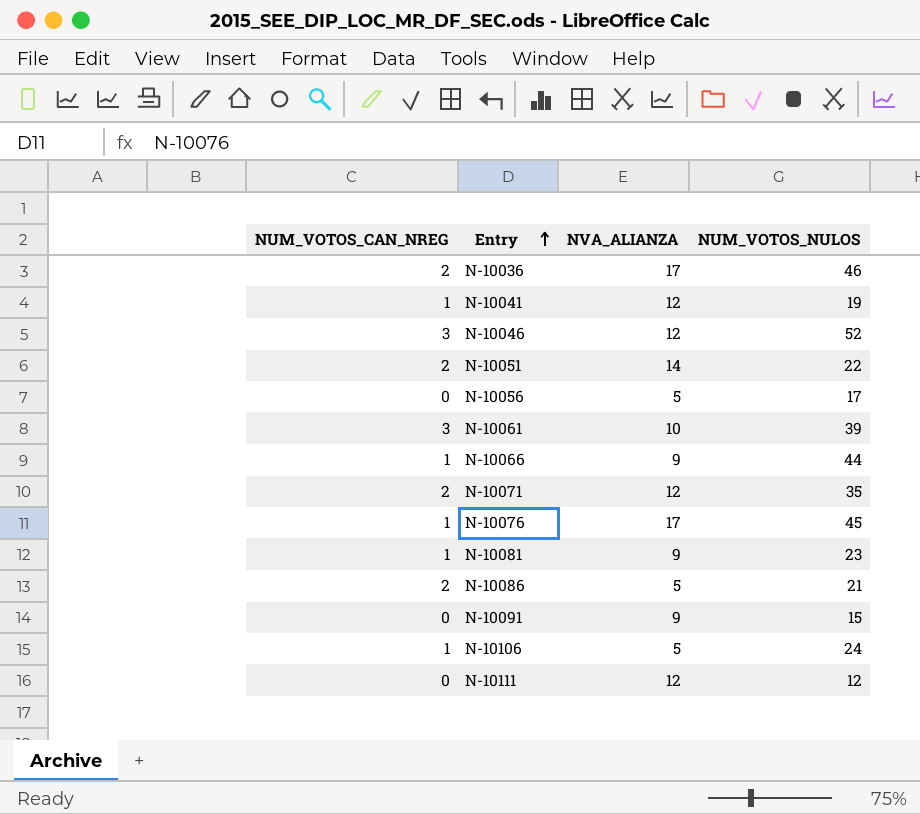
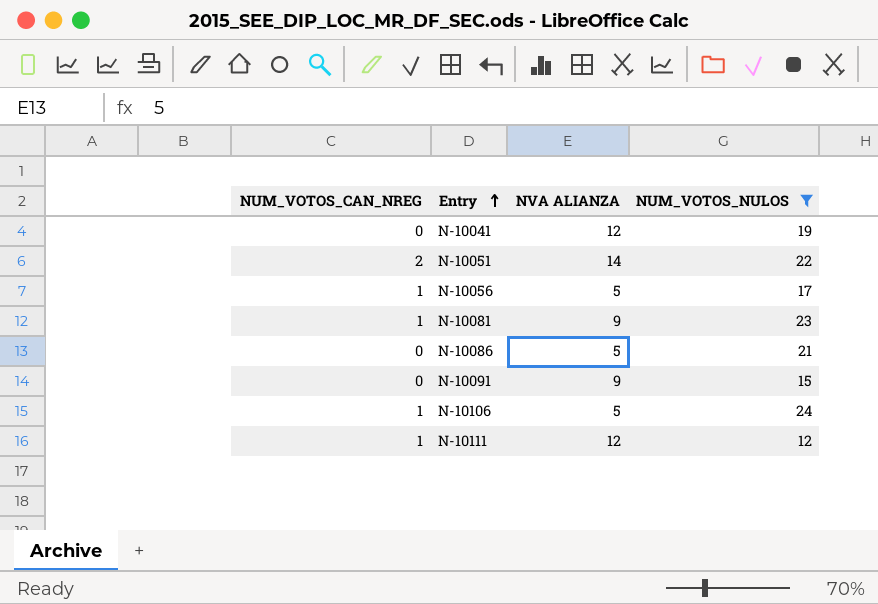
filter: none -> NUM_VOTOS_NULOS <= 24
column name: NVA_ALIANZA -> NVA ALIANZA
N-10041 | NUM_VOTOS_CAN_NREG: 1 -> 0
N-10056 | NUM_VOTOS_CAN_NREG: 0 -> 1
N-10086 | NUM_VOTOS_CAN_NREG: 2 -> 0
N-10111 | NUM_VOTOS_CAN_NREG: 0 -> 1

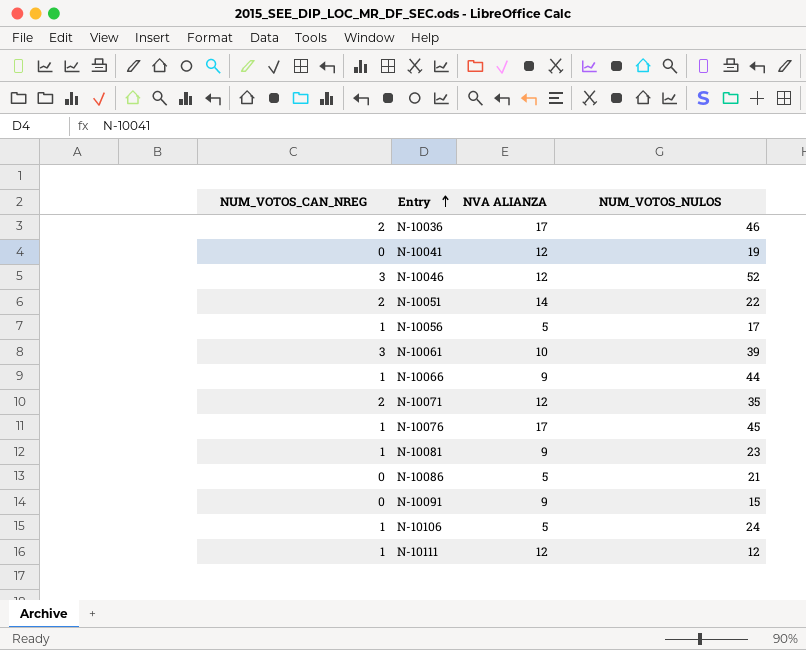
filter: NUM_VOTOS_NULOS <= 24 -> none

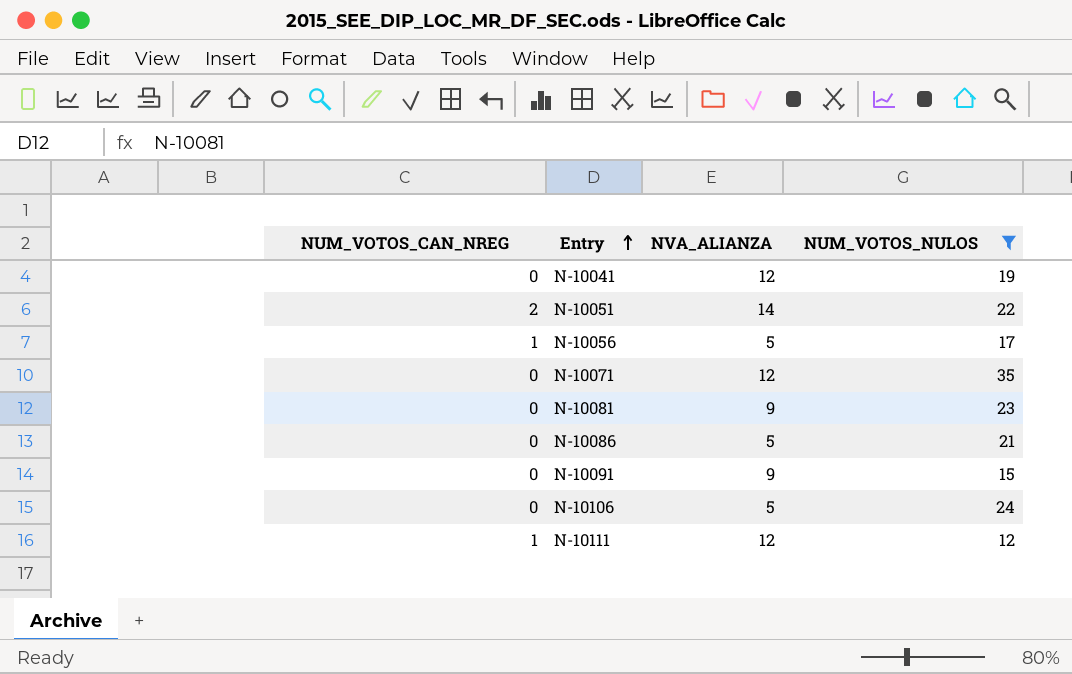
filter: none -> NUM_VOTOS_NULOS <= 35
column name: NVA ALIANZA -> NVA_ALIANZA
N-10071 | NUM_VOTOS_CAN_NREG: 2 -> 0
N-10081 | NUM_VOTOS_CAN_NREG: 1 -> 0
N-10106 | NUM_VOTOS_CAN_NREG: 1 -> 0

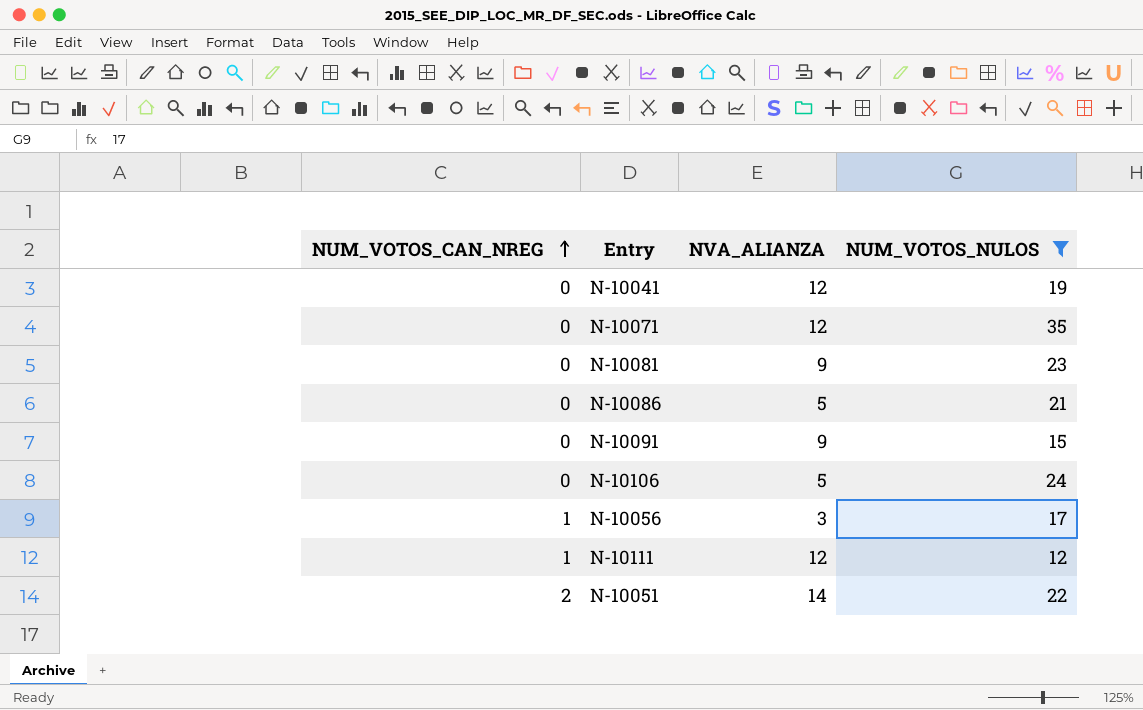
row order: Entry ascending -> NUM_VOTOS_CAN_NREG ascending
N-10056 | NVA_ALIANZA: 5 -> 3

